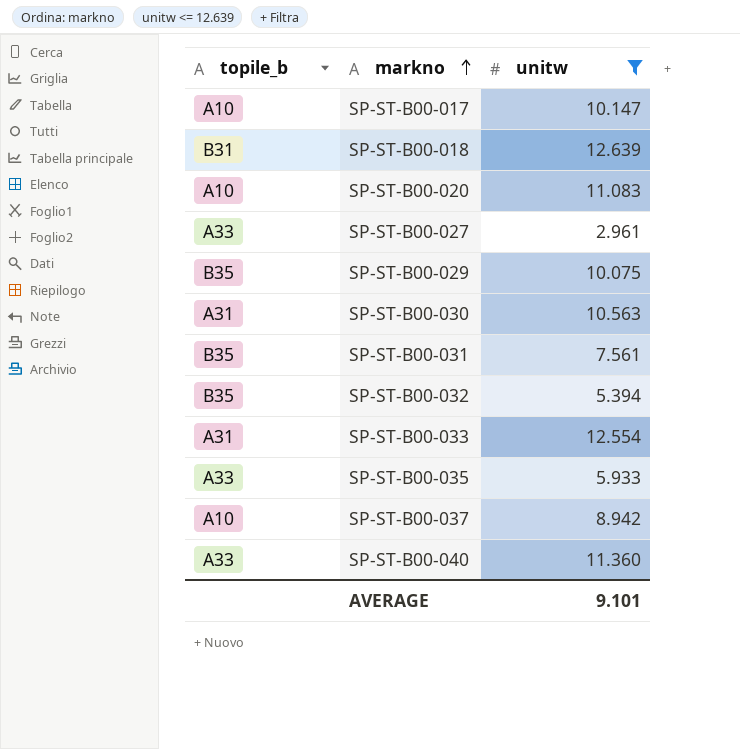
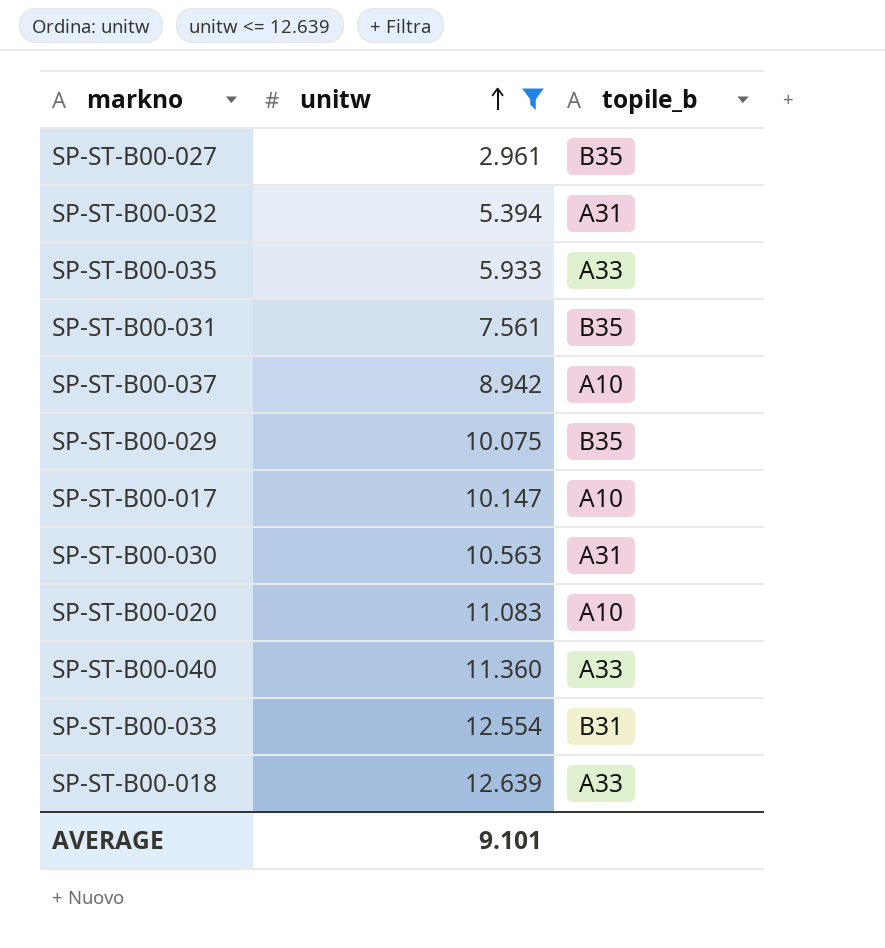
row order: markno ascending -> unitw ascending
column topile_b | position: 1 -> 3
SP-ST-B00-027 | topile_b: A33 -> B35
SP-ST-B00-032 | topile_b: B35 -> A31
SP-ST-B00-033 | topile_b: A31 -> B31
SP-ST-B00-018 | topile_b: B31 -> A33

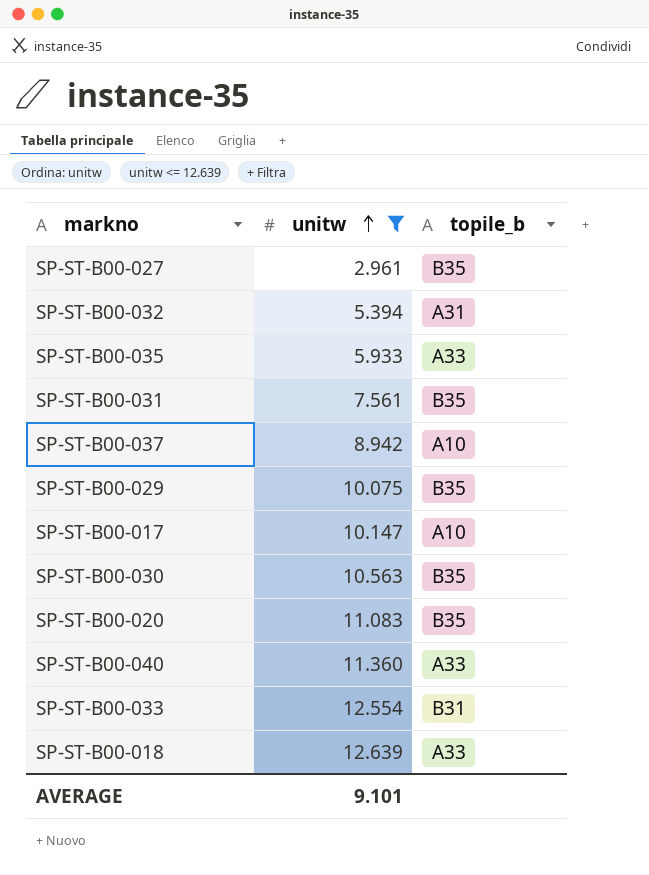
SP-ST-B00-030 | topile_b: A31 -> B35
SP-ST-B00-020 | topile_b: A10 -> B35

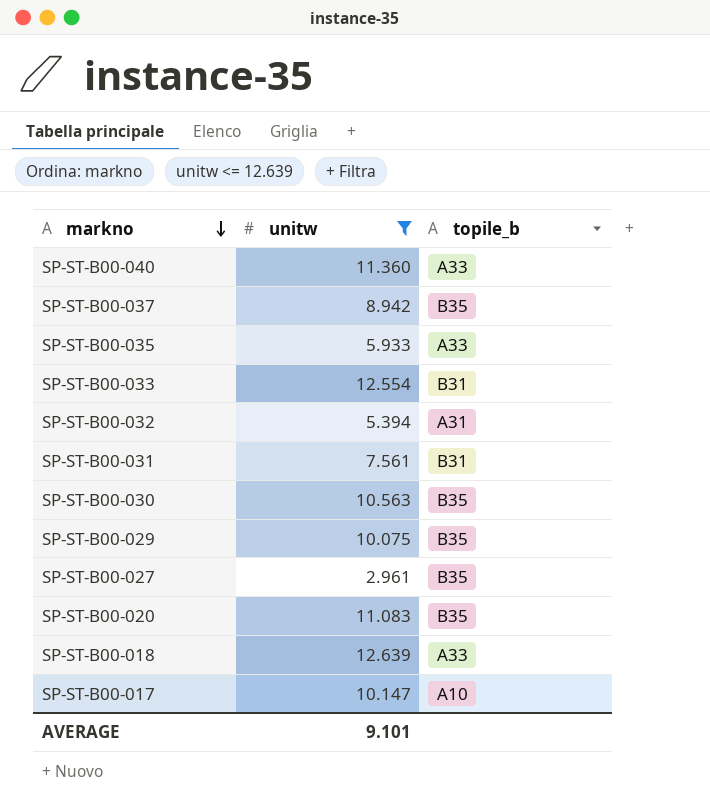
row order: unitw ascending -> markno descending
SP-ST-B00-037 | topile_b: A10 -> B35
SP-ST-B00-031 | topile_b: B35 -> B31

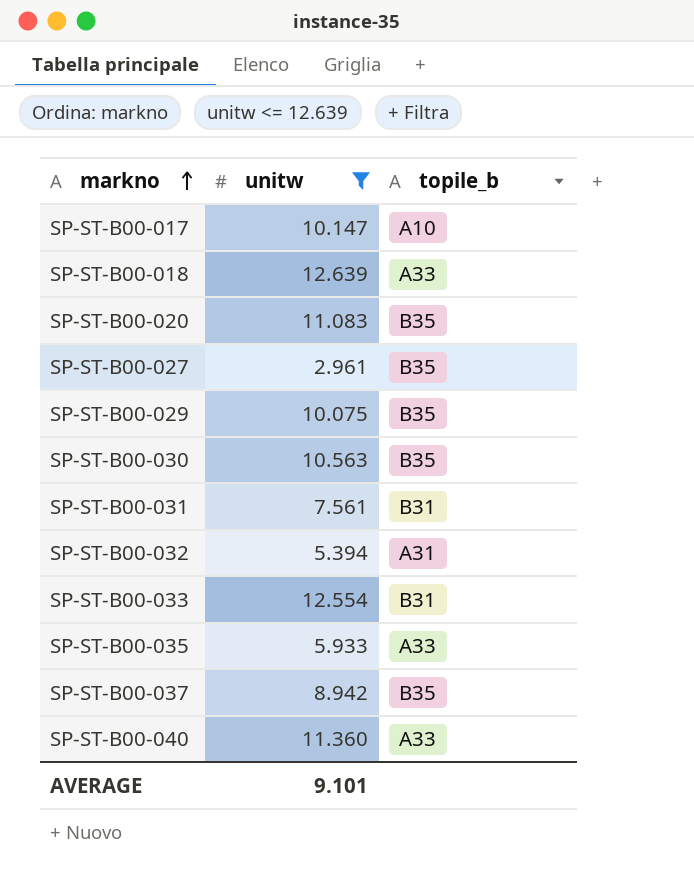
row order: markno descending -> markno ascending

